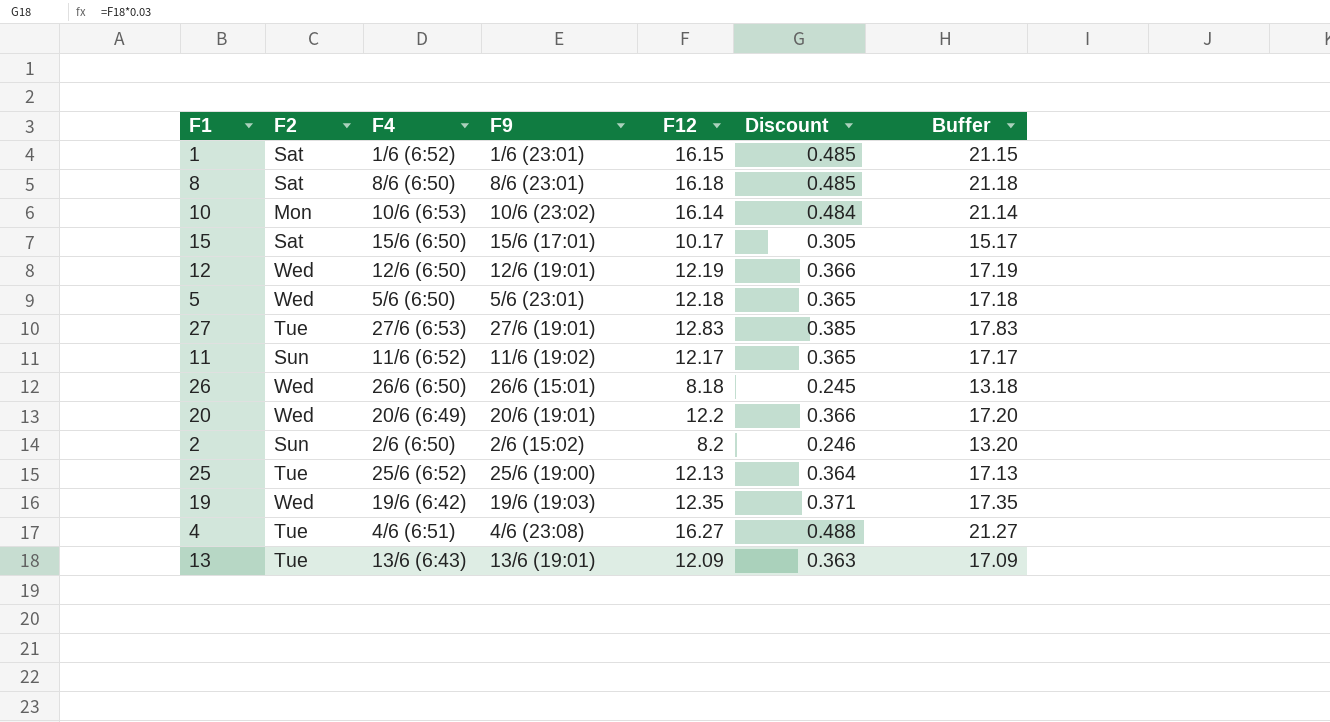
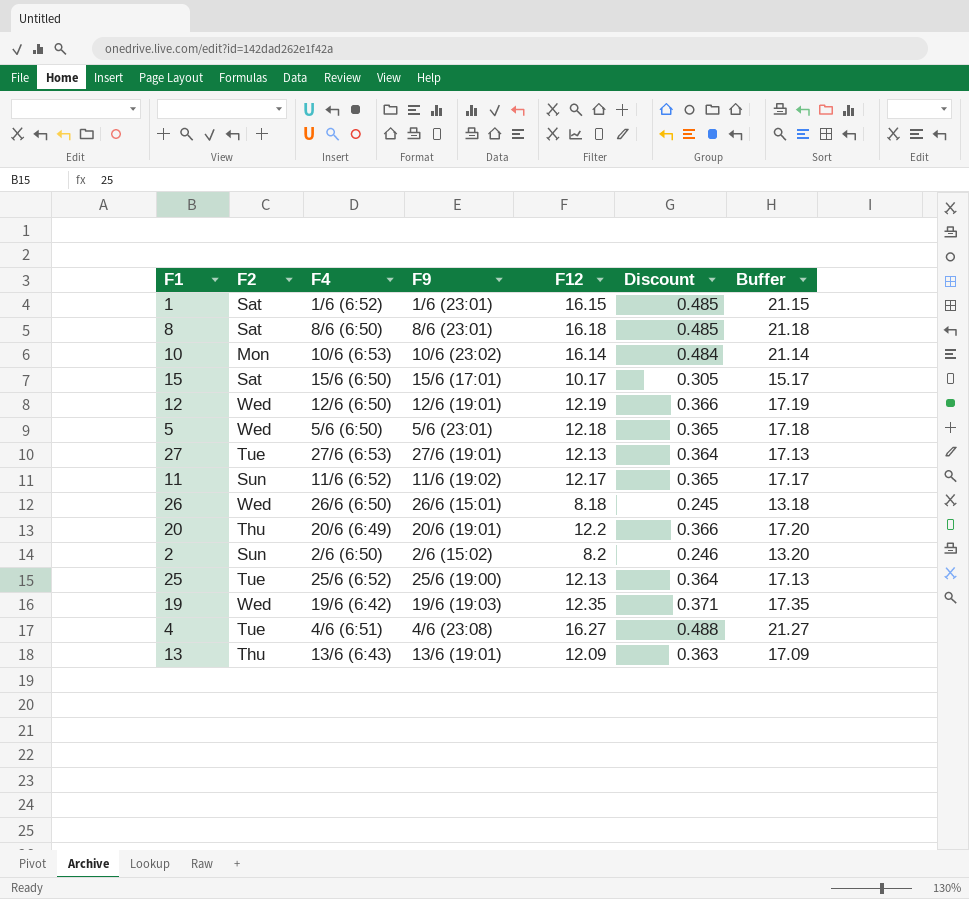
27 | F12: 12.83 -> 12.13
27 | Discount: 0.385 -> 0.364
27 | Buffer: 17.83 -> 17.13
20 | F2: Wed -> Thu
13 | F2: Tue -> Thu

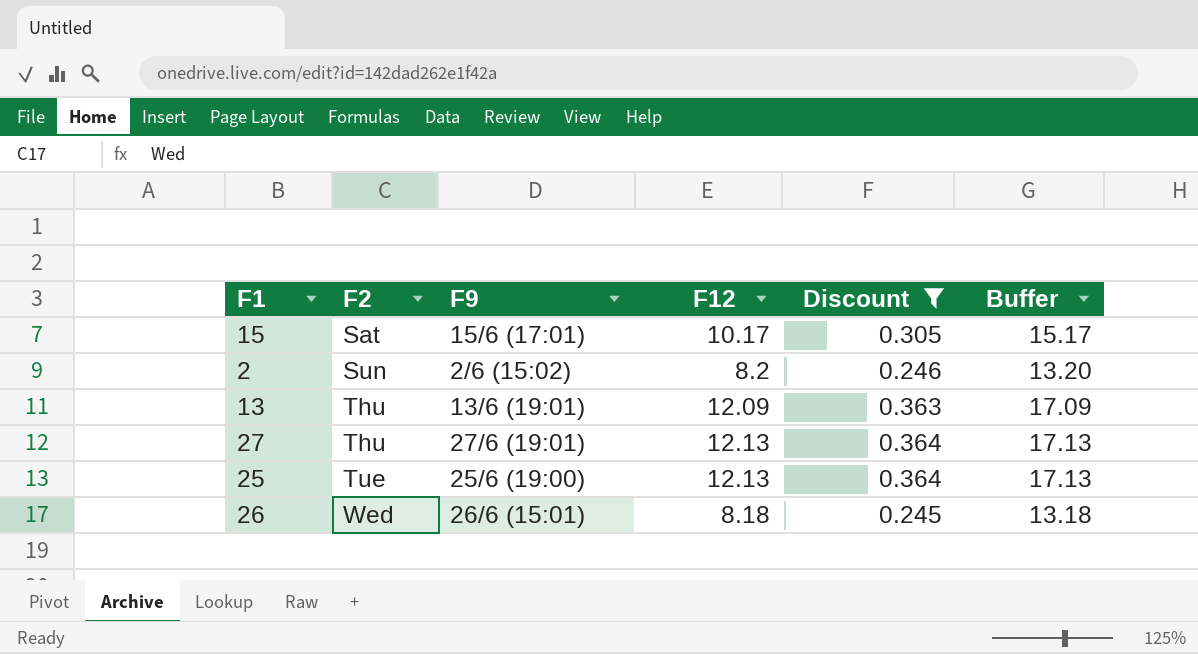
filter: none -> Discount <= 0.364
row order: none -> F2 ascending
column F4 | position: 3 -> none
27 | F2: Tue -> Thu

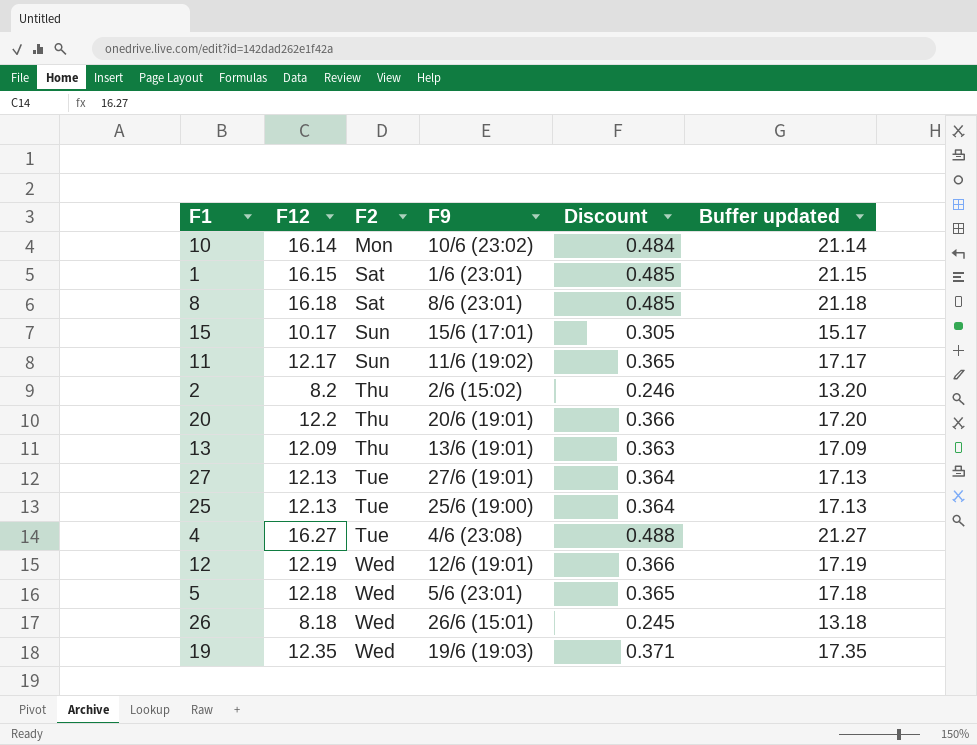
filter: Discount <= 0.364 -> none
column F12 | position: 4 -> 2
column name: Buffer -> Buffer updated
15 | F2: Sat -> Sun
2 | F2: Sun -> Thu
27 | F2: Thu -> Tue

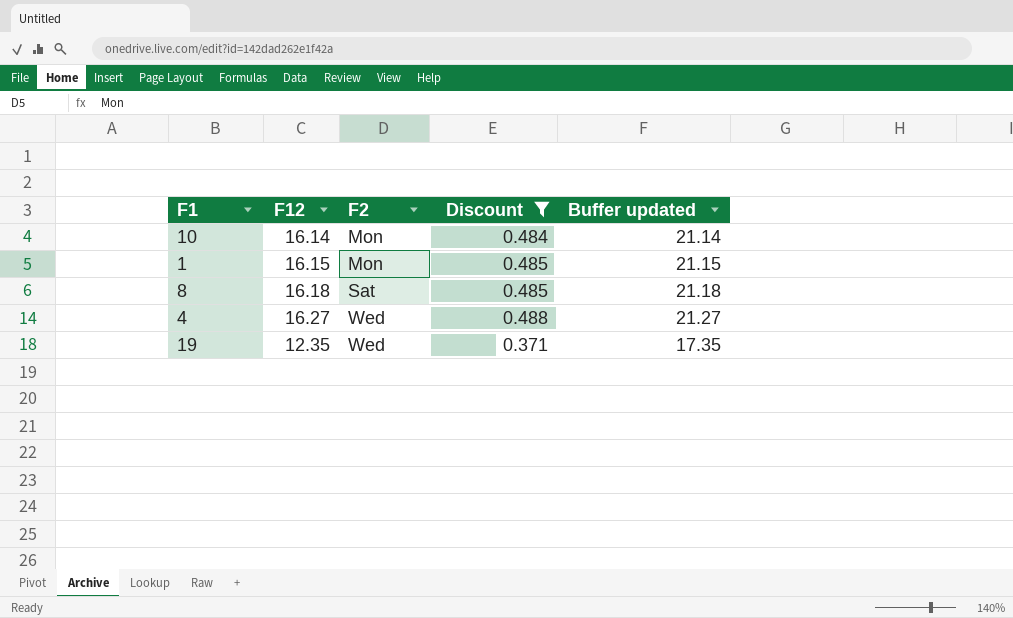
filter: none -> Discount >= 0.371
column F9 | position: 4 -> none
1 | F2: Sat -> Mon
4 | F2: Tue -> Wed

